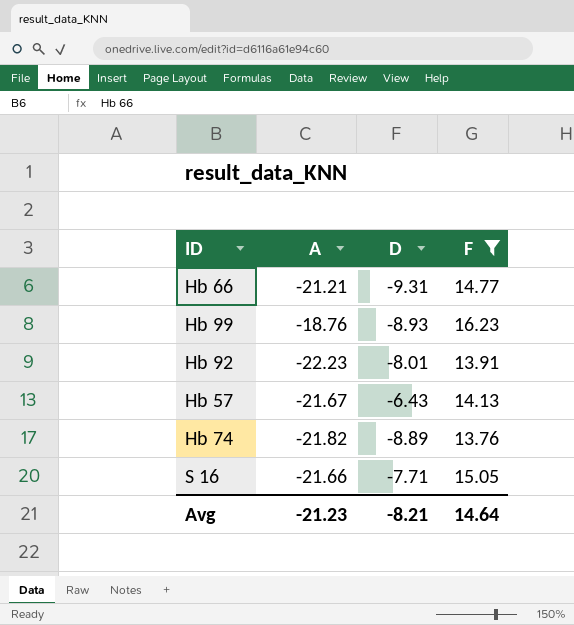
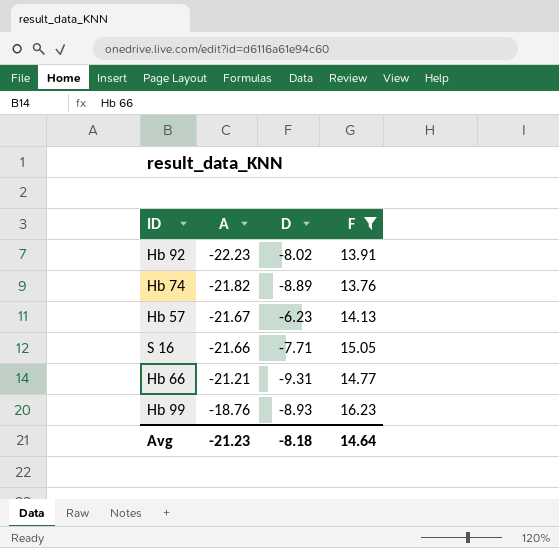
row order: none -> A ascending
Hb 92 | D: -8.01 -> -8.02
Hb 57 | D: -6.43 -> -6.23
Avg | D: -8.21 -> -8.18

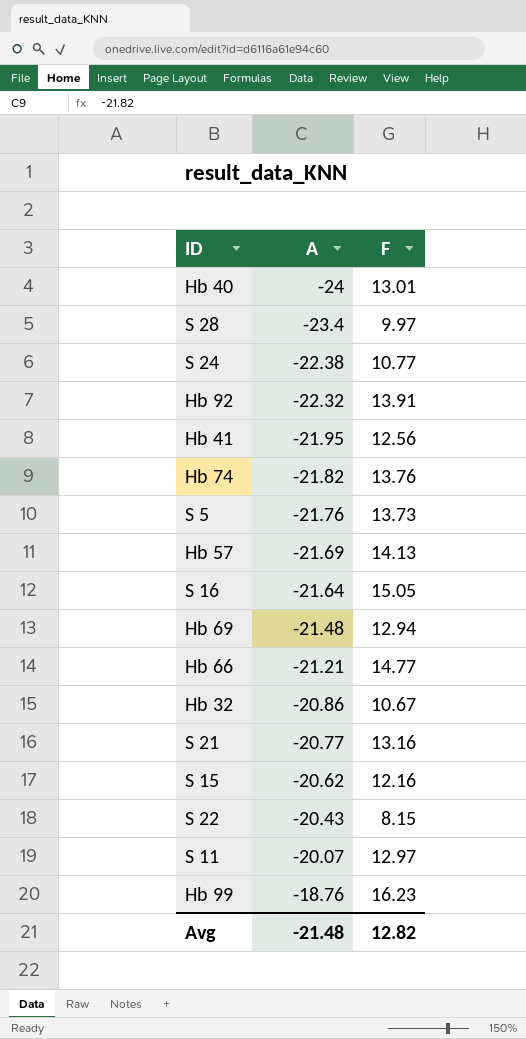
filter: F >= 13.76 -> none
column D | position: 3 -> none
Hb 92 | A: -22.23 -> -22.32
Hb 57 | A: -21.67 -> -21.69
S 16 | A: -21.66 -> -21.64
Avg | A: -21.23 -> -21.48
Avg | F: 14.64 -> 12.82

